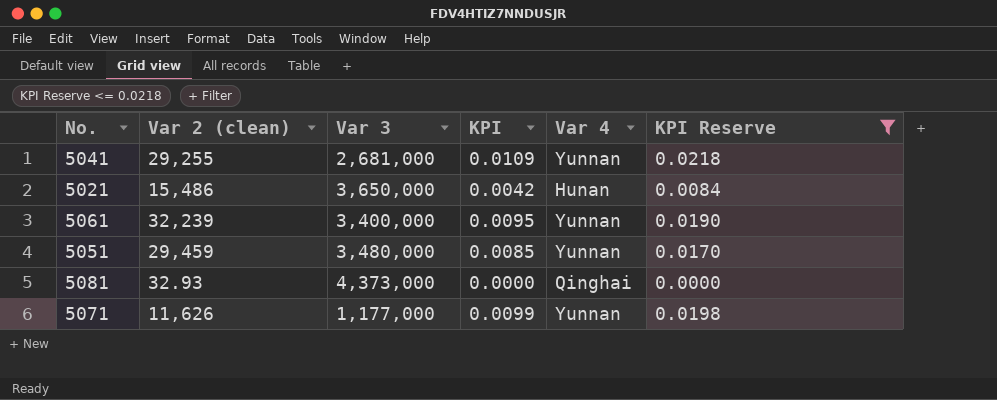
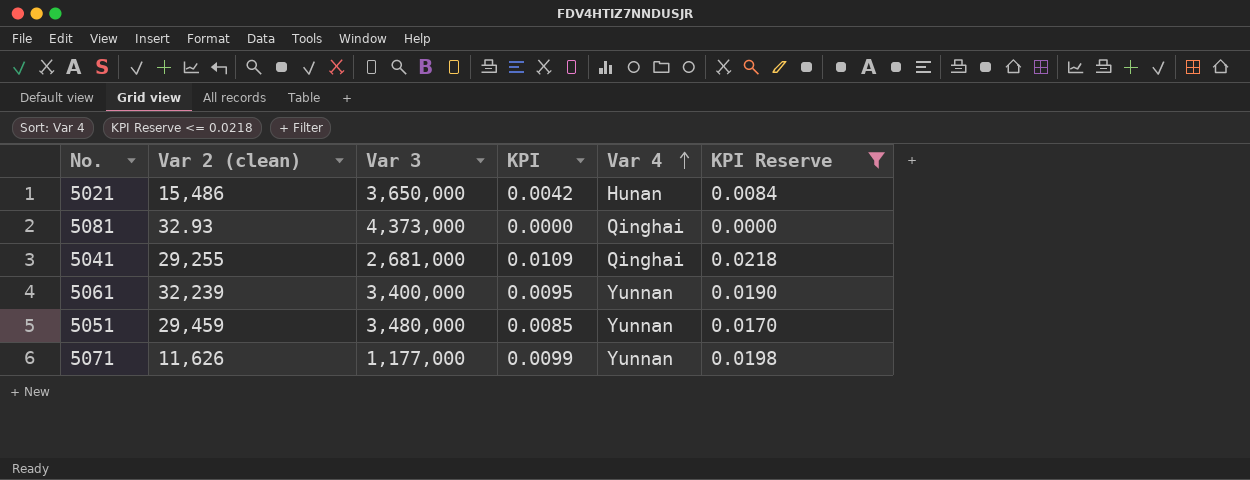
row order: none -> Var 4 ascending
5041 | Var 4: Yunnan -> Qinghai

